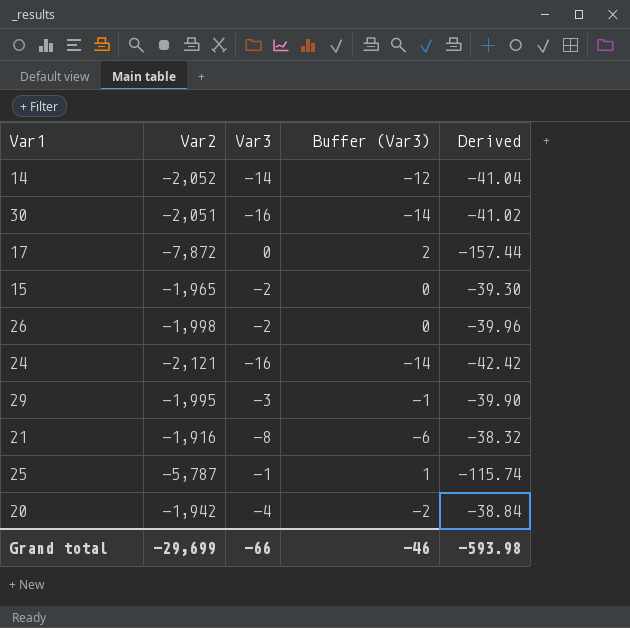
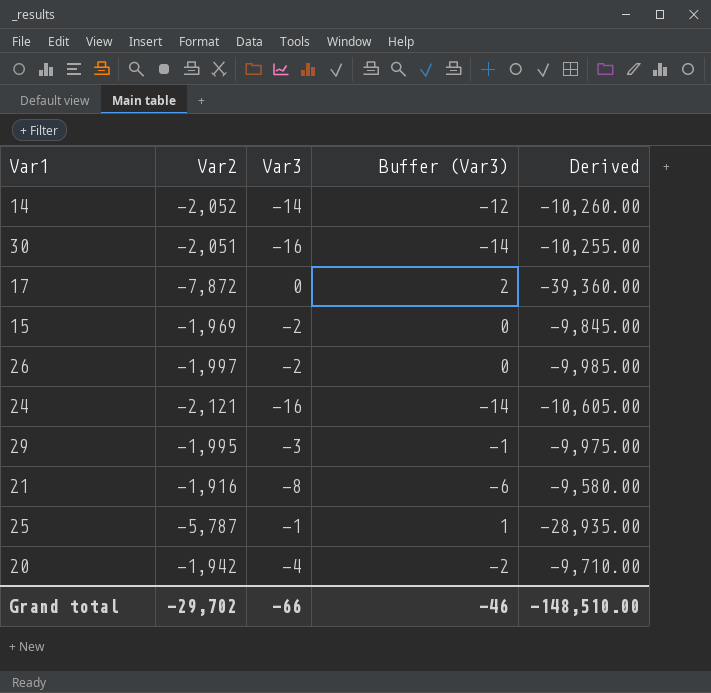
column Derived | formula: [Var2] * 0.02 -> [Var2] * 5
15 | Var2: -1,965 -> -1,969
26 | Var2: -1,998 -> -1,997
Grand total | Var2: -29,699 -> -29,702
Grand total | Derived: -593.98 -> -148,510.00

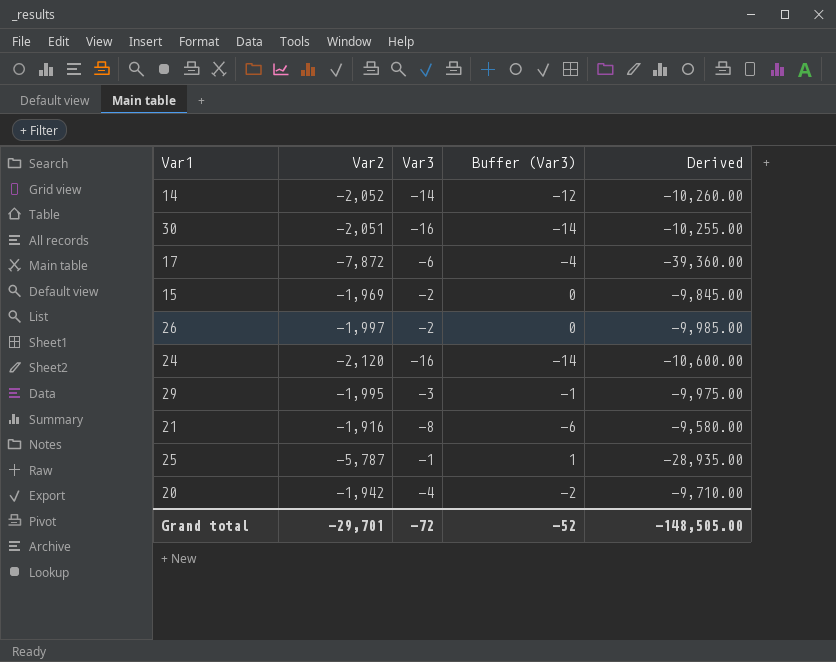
17 | Var3: 0 -> -6
17 | Buffer (Var3): 2 -> -4
24 | Var2: -2,121 -> -2,120
24 | Derived: -10,605.00 -> -10,600.00
Grand total | Var2: -29,702 -> -29,701
Grand total | Var3: -66 -> -72
Grand total | Buffer (Var3): -46 -> -52
Grand total | Derived: -148,510.00 -> -148,505.00

